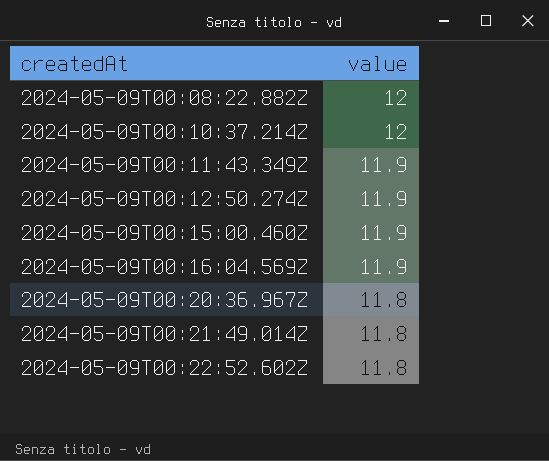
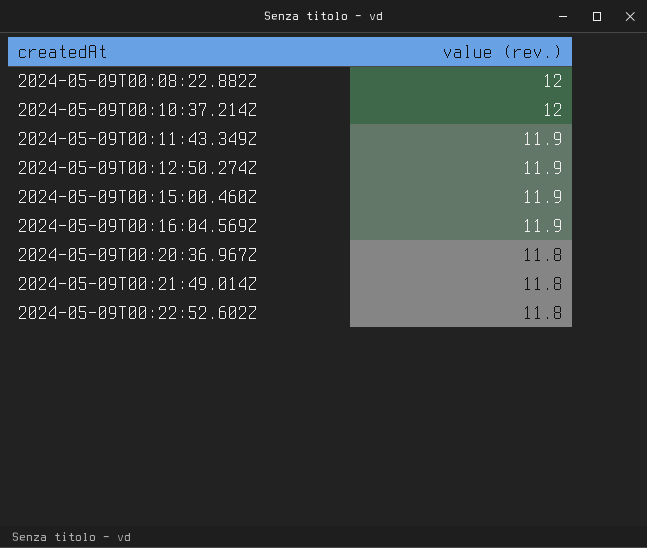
column name: value -> value (rev.)

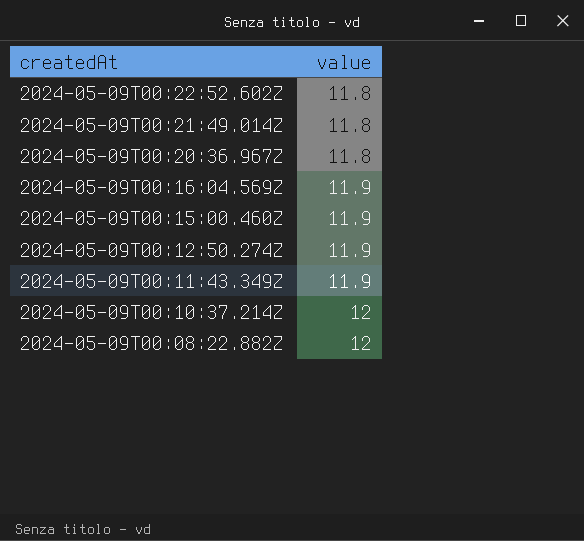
row order: createdAt ascending -> createdAt descending
column name: value (rev.) -> value

